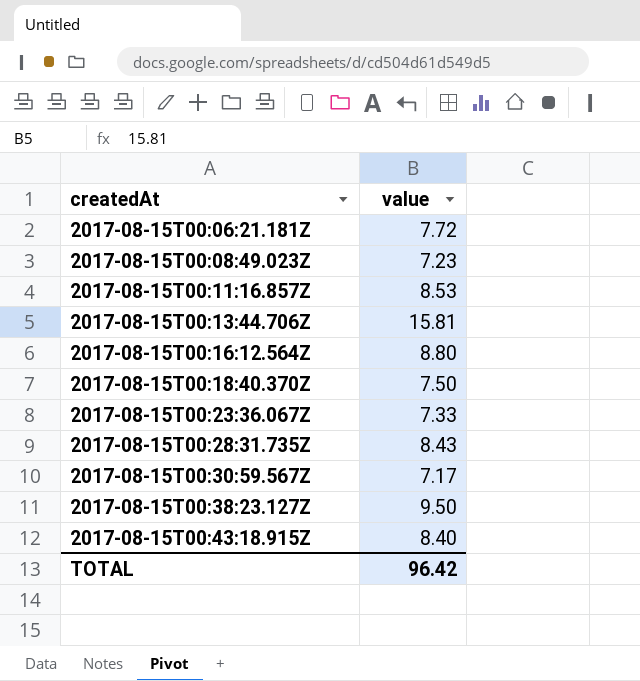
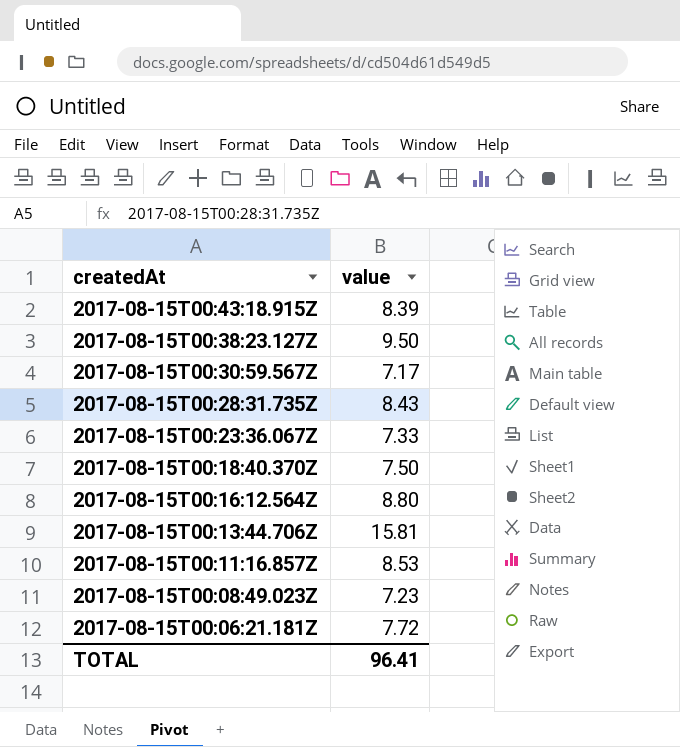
row order: createdAt ascending -> createdAt descending
2017-08-15T00:43:18.915Z | value: 8.40 -> 8.39
TOTAL | value: 96.42 -> 96.41

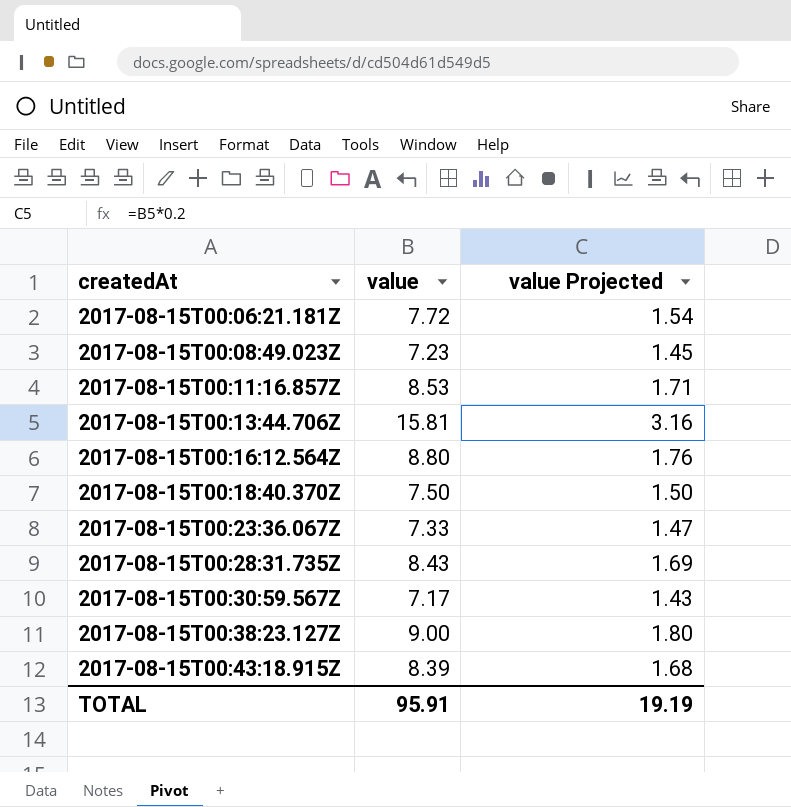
row order: createdAt descending -> createdAt ascending
column value Projected | formula: none -> [value] * 0.2
2017-08-15T00:38:23.127Z | value: 9.50 -> 9.00
TOTAL | value: 96.41 -> 95.91

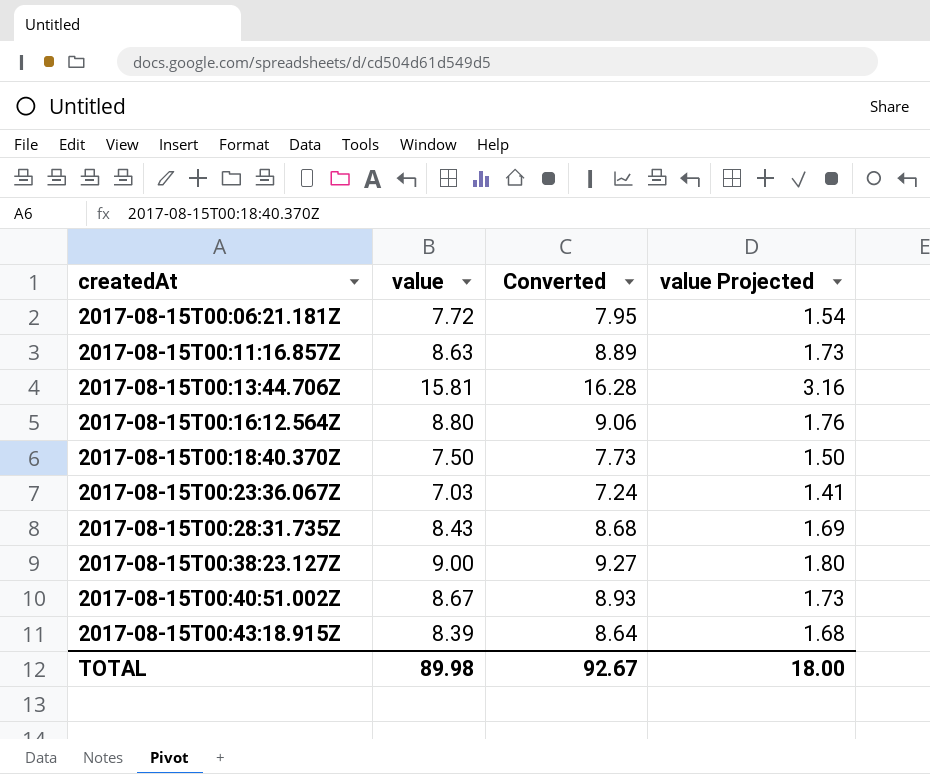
column Converted | formula: none -> [value] * 1.03
row 2017-08-15T00:08:49.023Z: 7.23 | 1.45 -> none
row 2017-08-15T00:30:59.567Z: 7.17 | 1.43 -> none
2017-08-15T00:11:16.857Z | value: 8.53 -> 8.63
2017-08-15T00:11:16.857Z | value Projected: 1.71 -> 1.73
2017-08-15T00:23:36.067Z | value: 7.33 -> 7.03
2017-08-15T00:23:36.067Z | value Projected: 1.47 -> 1.41
row 2017-08-15T00:40:51.002Z: none -> 8.67 | 8.93 | 1.73
TOTAL | value: 95.91 -> 89.98
TOTAL | value Projected: 19.19 -> 18.00

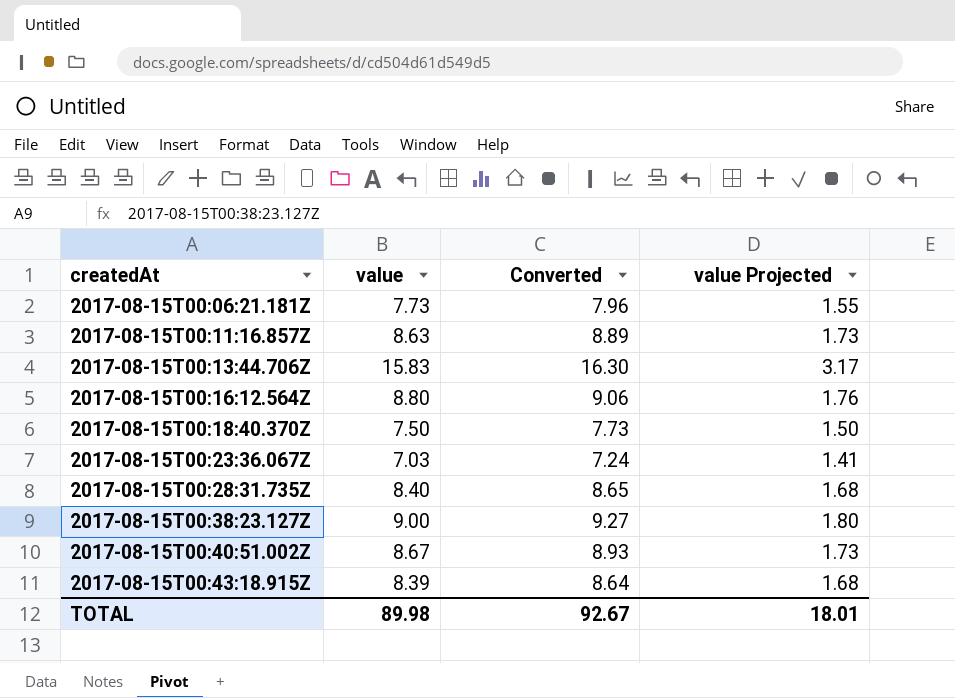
2017-08-15T00:06:21.181Z | value: 7.72 -> 7.73
2017-08-15T00:06:21.181Z | Converted: 7.95 -> 7.96
2017-08-15T00:06:21.181Z | value Projected: 1.54 -> 1.55
2017-08-15T00:13:44.706Z | value: 15.81 -> 15.83
2017-08-15T00:13:44.706Z | Converted: 16.28 -> 16.30
2017-08-15T00:13:44.706Z | value Projected: 3.16 -> 3.17
2017-08-15T00:28:31.735Z | value: 8.43 -> 8.40
2017-08-15T00:28:31.735Z | Converted: 8.68 -> 8.65
2017-08-15T00:28:31.735Z | value Projected: 1.69 -> 1.68
TOTAL | value Projected: 18.00 -> 18.01

